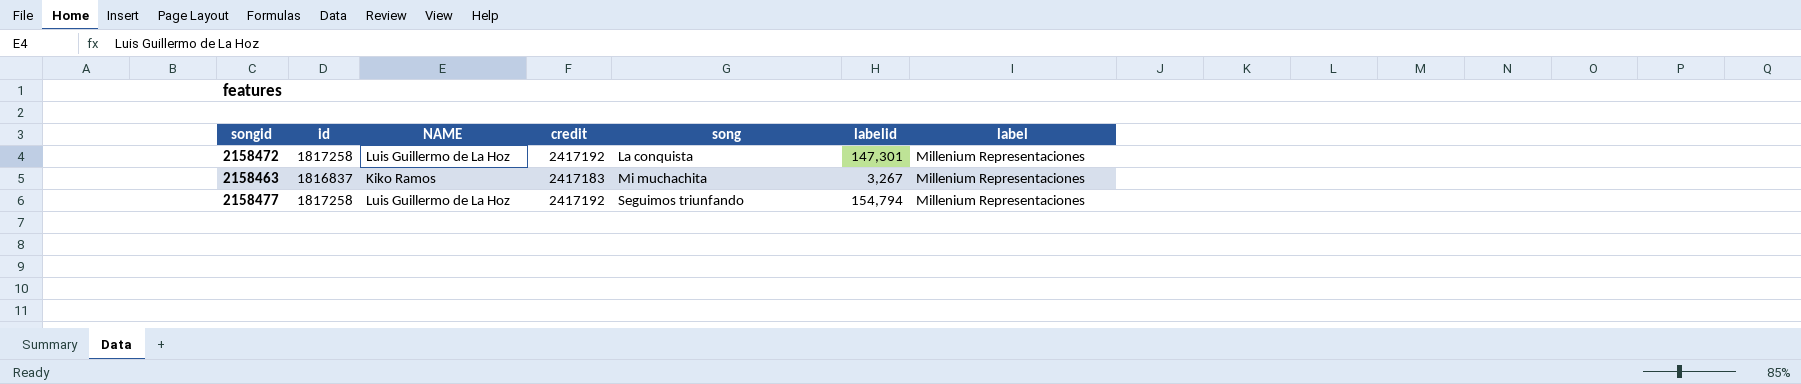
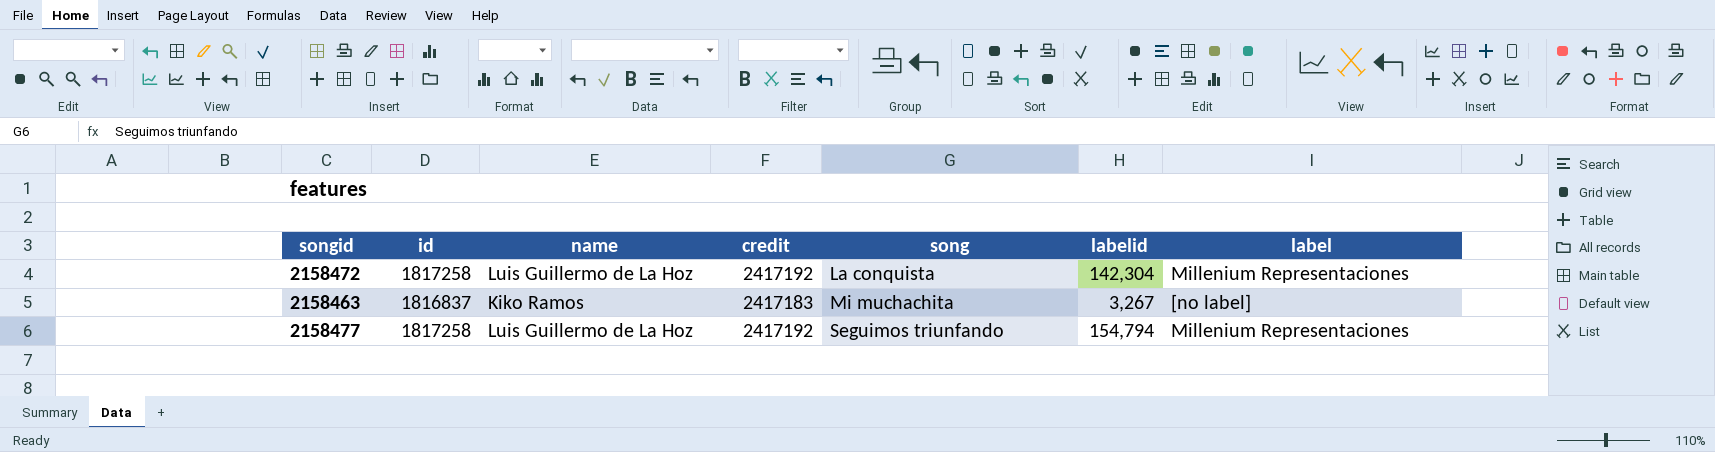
column name: NAME -> name
2158472 | labelid: 147,301 -> 142,304
2158463 | label: Millenium Representaciones -> [no label]

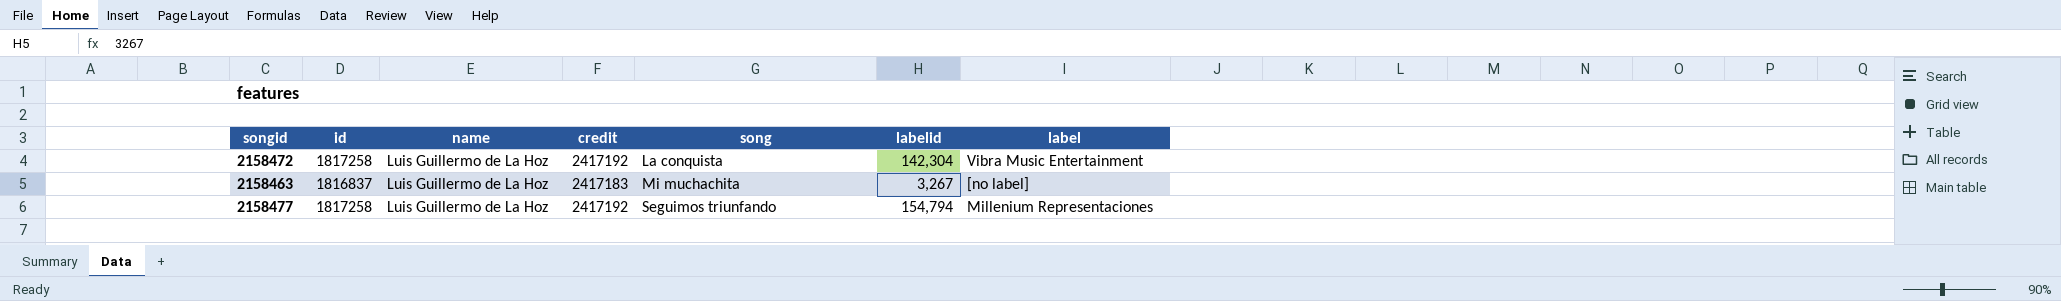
2158472 | label: Millenium Representaciones -> Vibra Music Entertainment
2158463 | name: Kiko Ramos -> Luis Guillermo de La Hoz

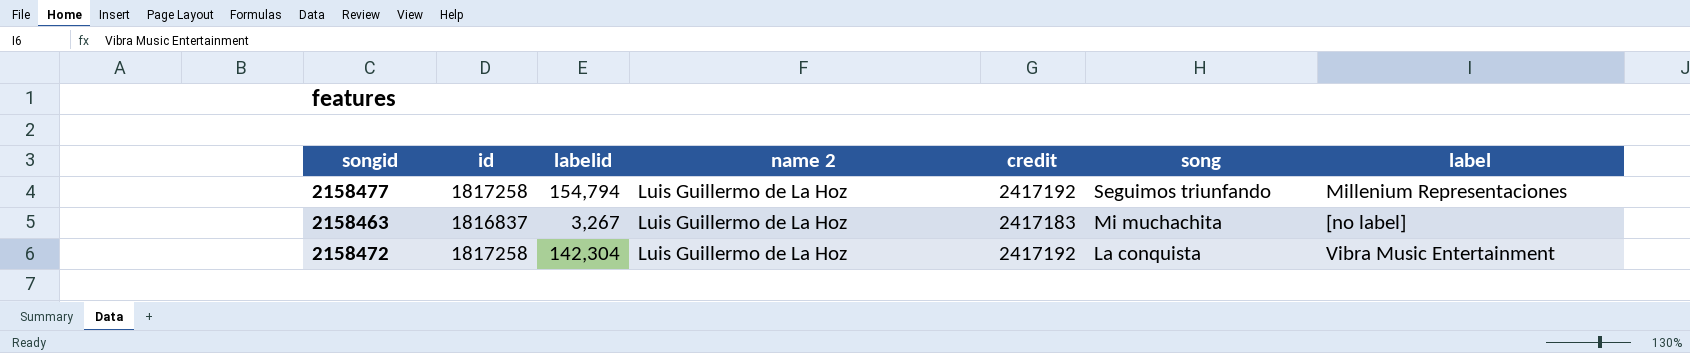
row order: song ascending -> song descending
column labelid | position: 6 -> 3
column name: name -> name 2

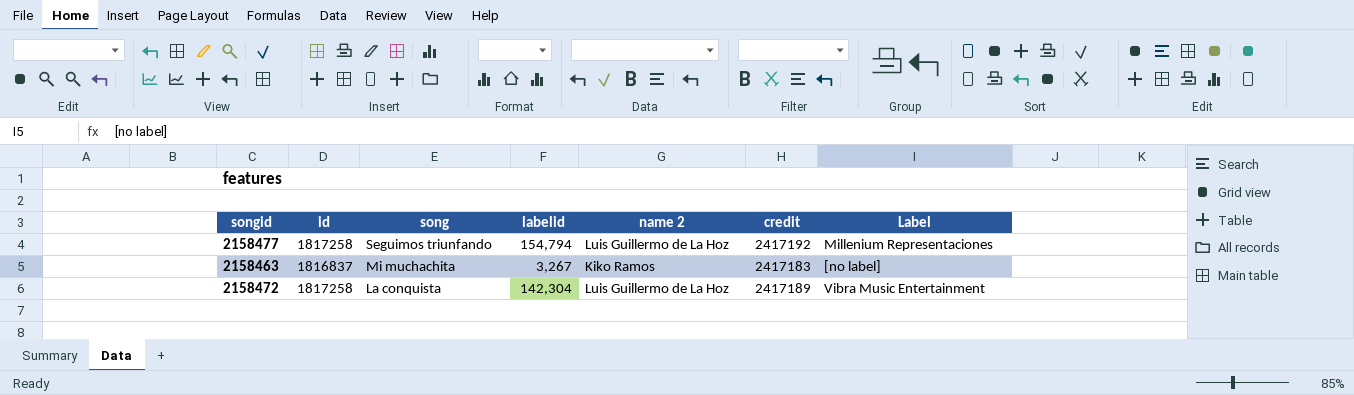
column song | position: 6 -> 3
column name: label -> Label
2158463 | name 2: Luis Guillermo de La Hoz -> Kiko Ramos
2158472 | credit: 2417192 -> 2417189

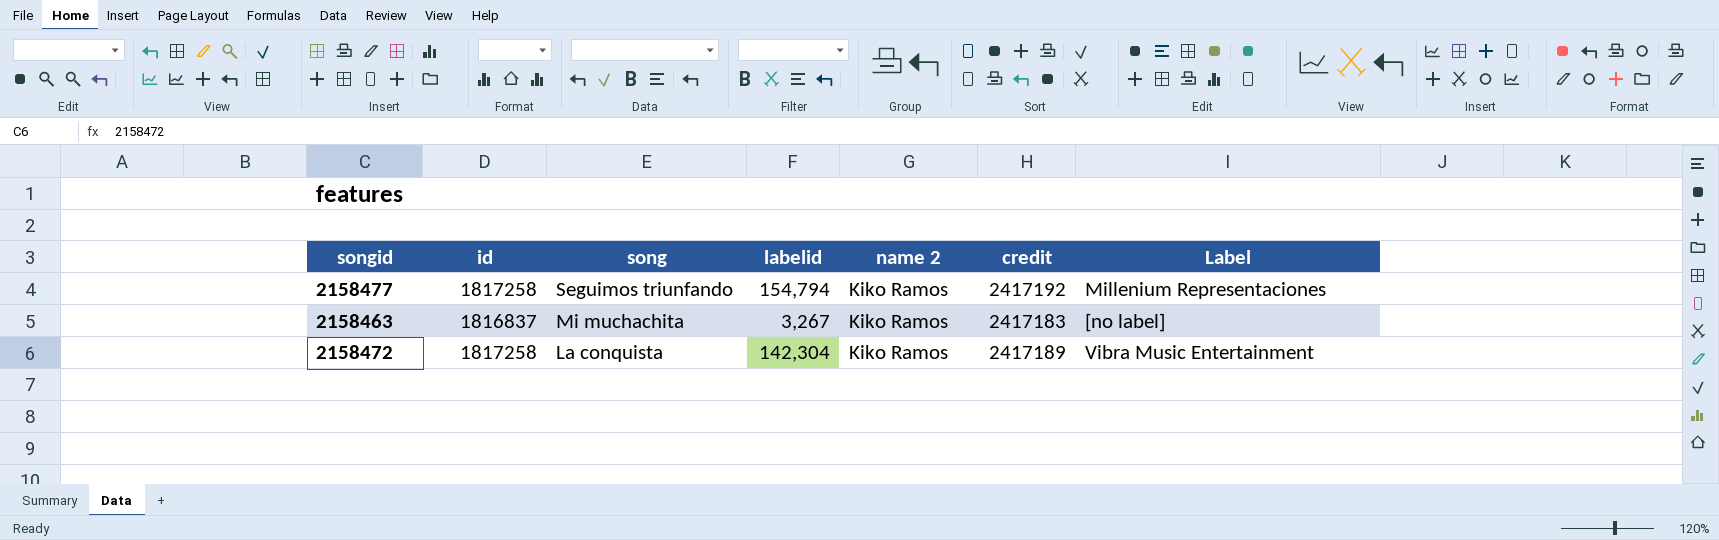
2158477 | name 2: Luis Guillermo de La Hoz -> Kiko Ramos
2158472 | name 2: Luis Guillermo de La Hoz -> Kiko Ramos

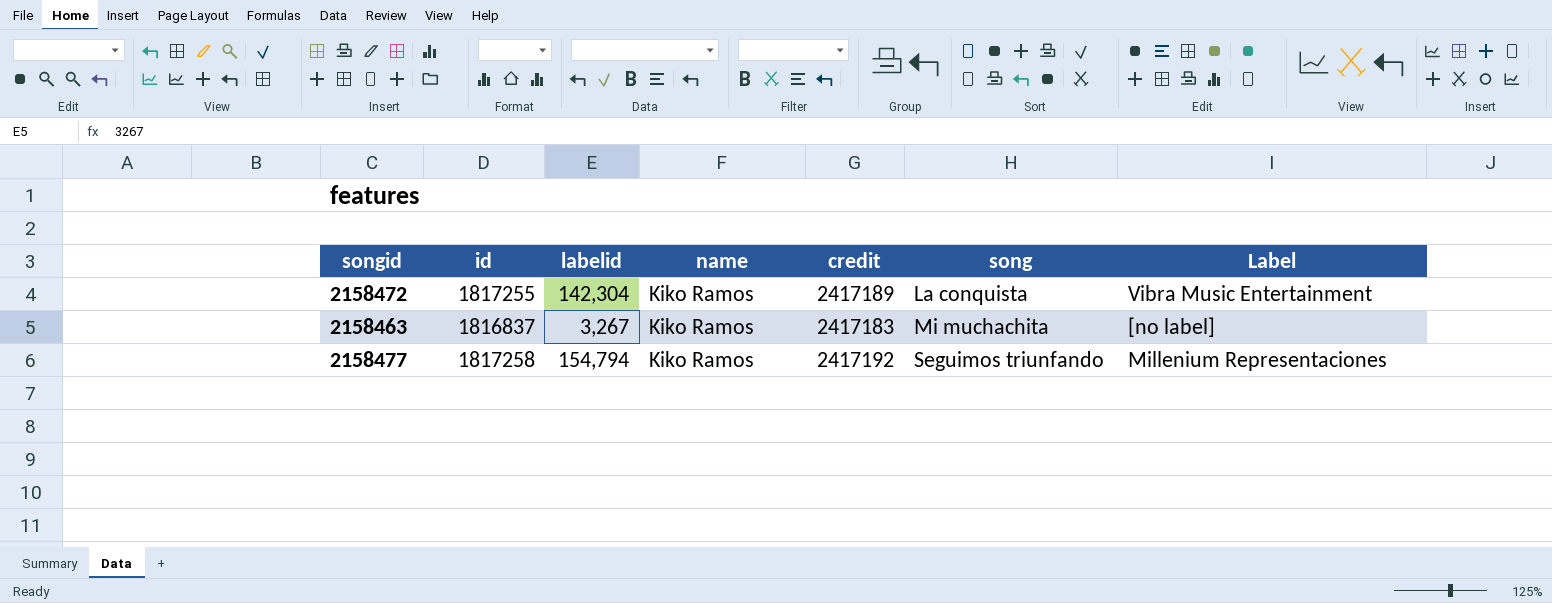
row order: song descending -> song ascending
column name: name 2 -> name
column song | position: 3 -> 6
2158472 | id: 1817258 -> 1817255

